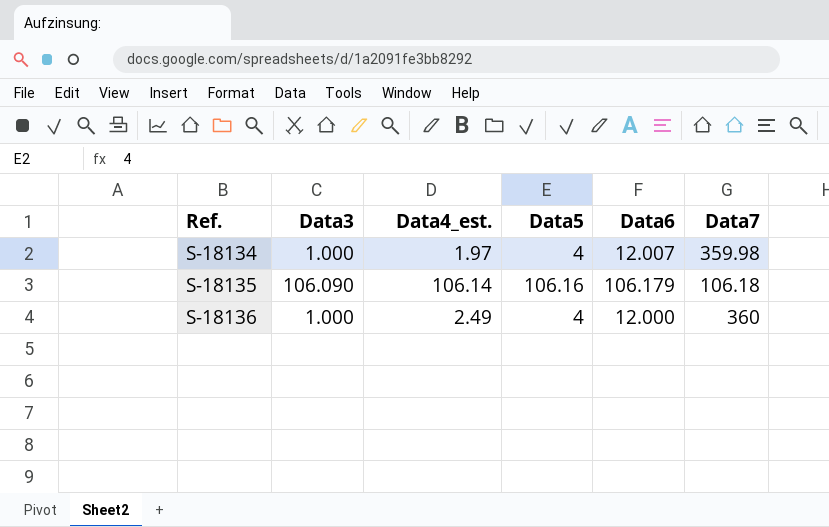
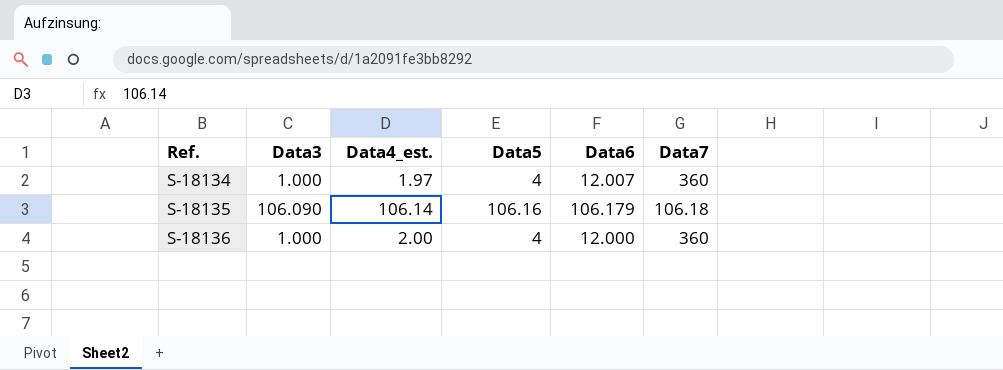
S-18134 | Data7: 359.98 -> 360
S-18136 | Data4_est.: 2.49 -> 2.00

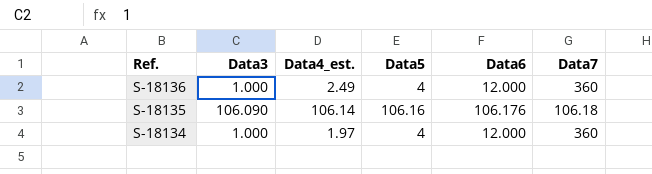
row order: Ref. ascending -> Ref. descending
S-18136 | Data4_est.: 2.00 -> 2.49
S-18135 | Data6: 106.179 -> 106.176
S-18134 | Data6: 12.007 -> 12.000

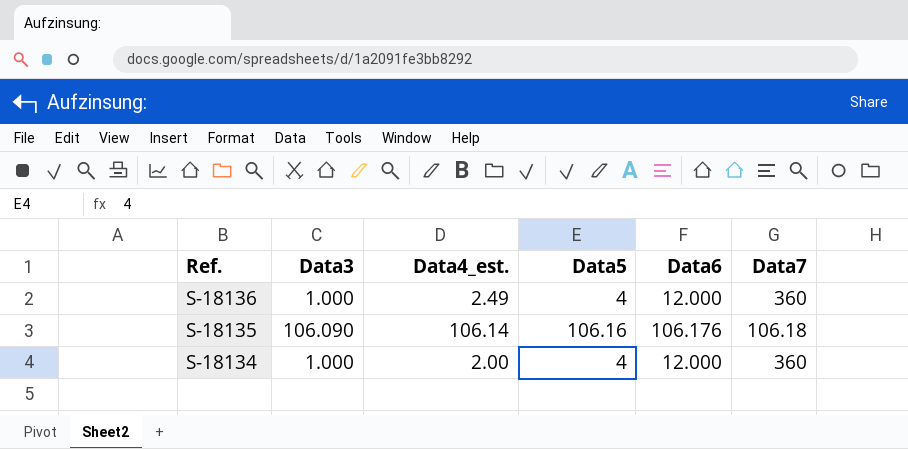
S-18134 | Data4_est.: 1.97 -> 2.00

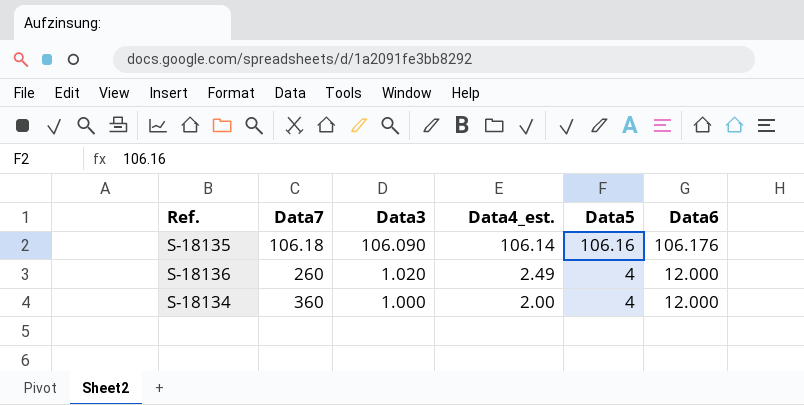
row order: Ref. descending -> Data7 ascending
column Data7 | position: 6 -> 2
S-18136 | Data7: 360 -> 260
S-18136 | Data3: 1.000 -> 1.020

